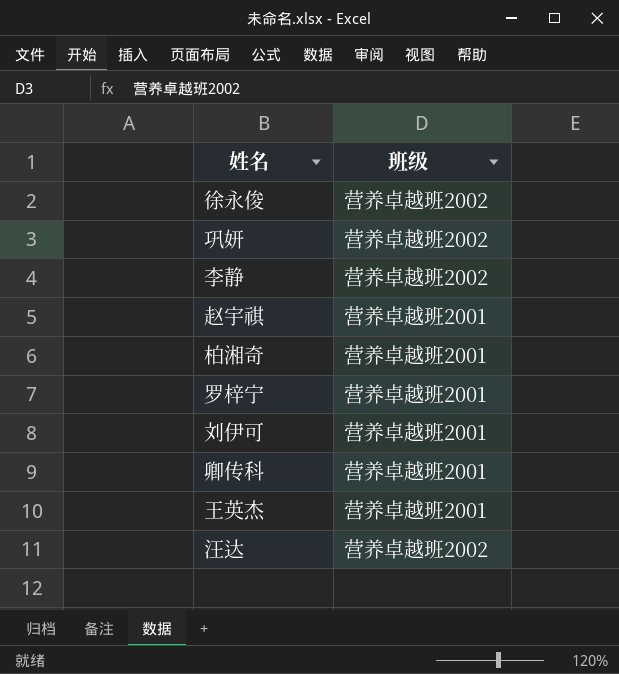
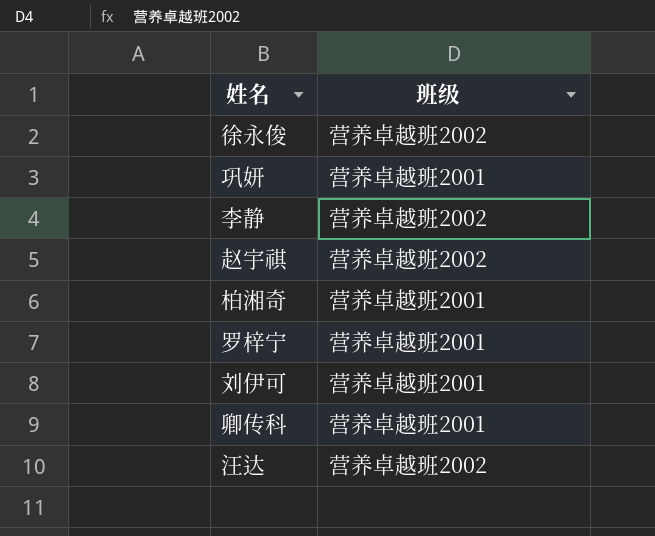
row 王英杰: 营养卓越班2001 -> none
巩妍 | 班级: 营养卓越班2002 -> 营养卓越班2001
赵宇祺 | 班级: 营养卓越班2001 -> 营养卓越班2002

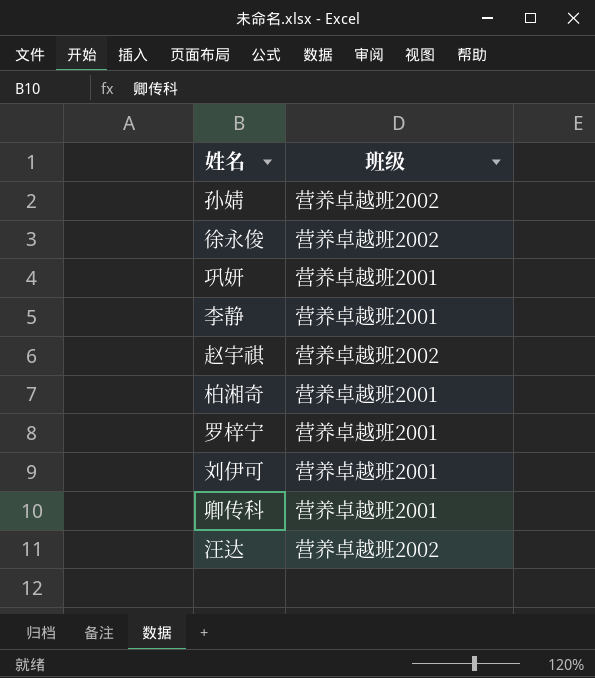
row 孙婧: none -> 营养卓越班2002
李静 | 班级: 营养卓越班2002 -> 营养卓越班2001

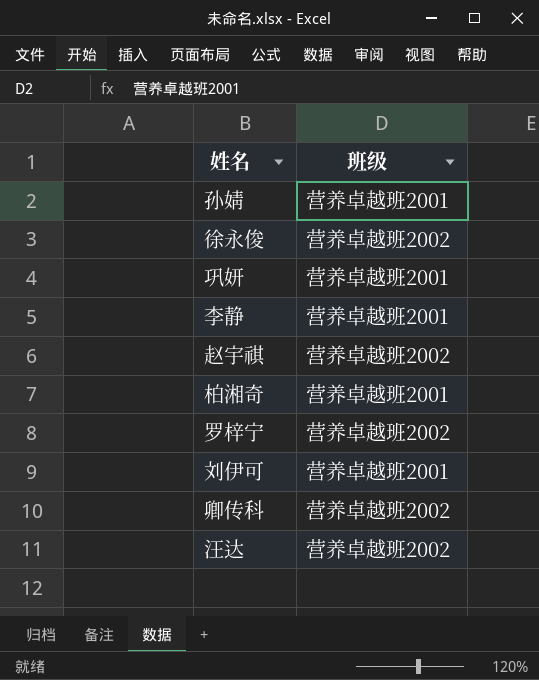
孙婧 | 班级: 营养卓越班2002 -> 营养卓越班2001
罗梓宁 | 班级: 营养卓越班2001 -> 营养卓越班2002
卿传科 | 班级: 营养卓越班2001 -> 营养卓越班2002

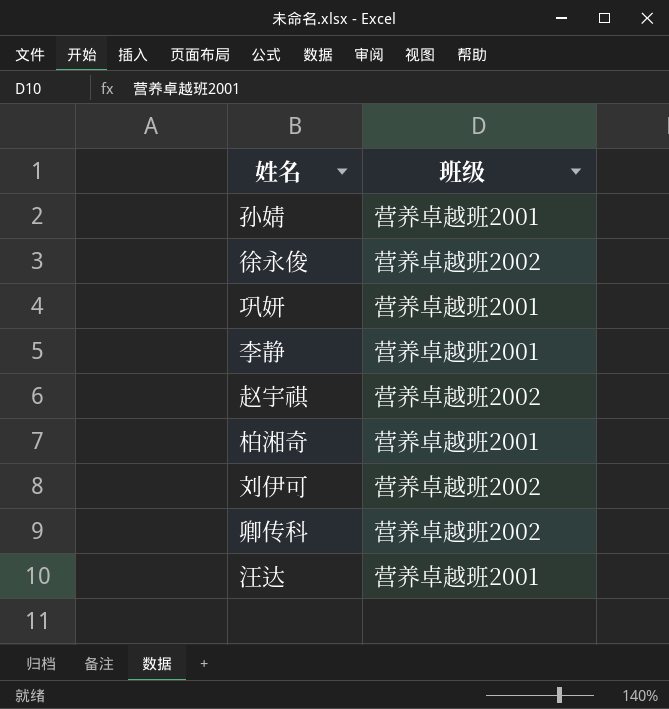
row 罗梓宁: 营养卓越班2002 -> none
刘伊可 | 班级: 营养卓越班2001 -> 营养卓越班2002
汪达 | 班级: 营养卓越班2002 -> 营养卓越班2001

